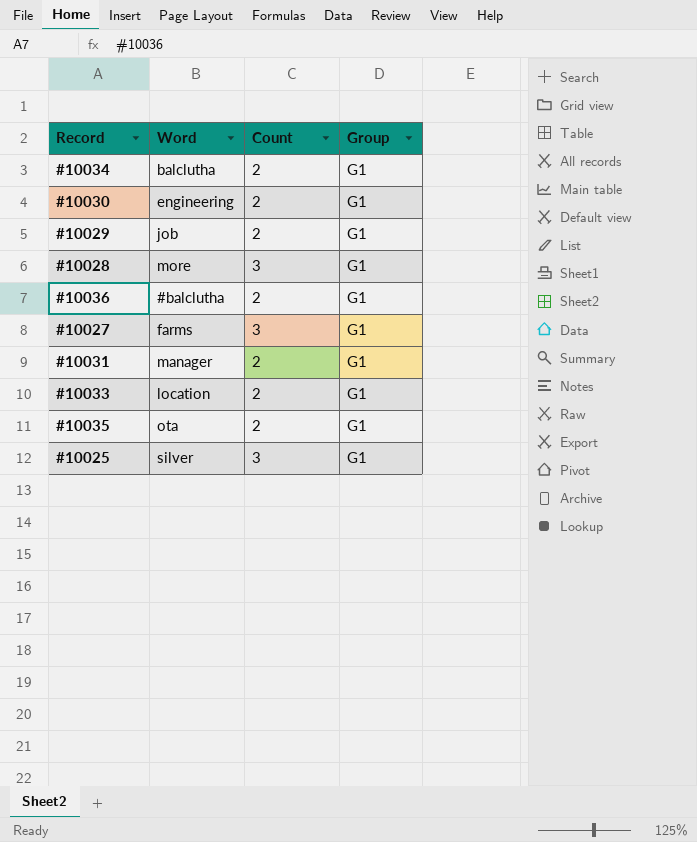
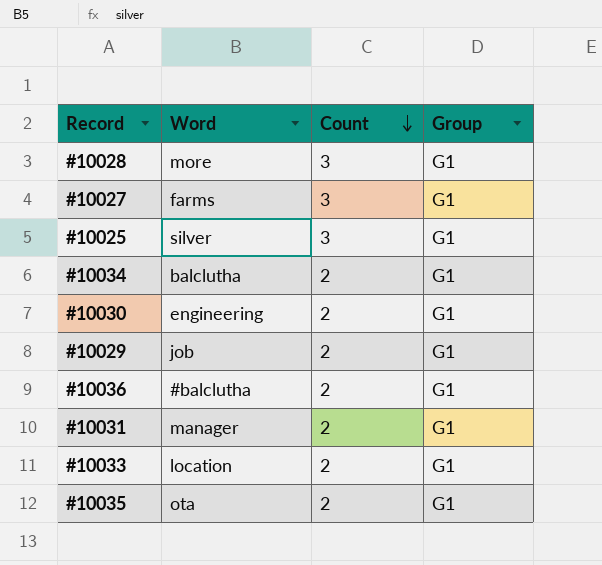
row order: none -> Count descending

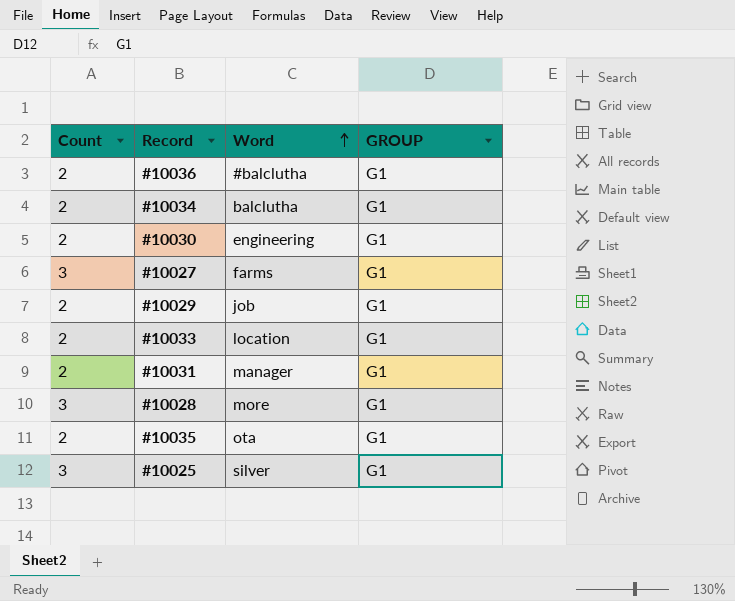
row order: Count descending -> Word ascending
column Count | position: 3 -> 1
column name: Group -> GROUP

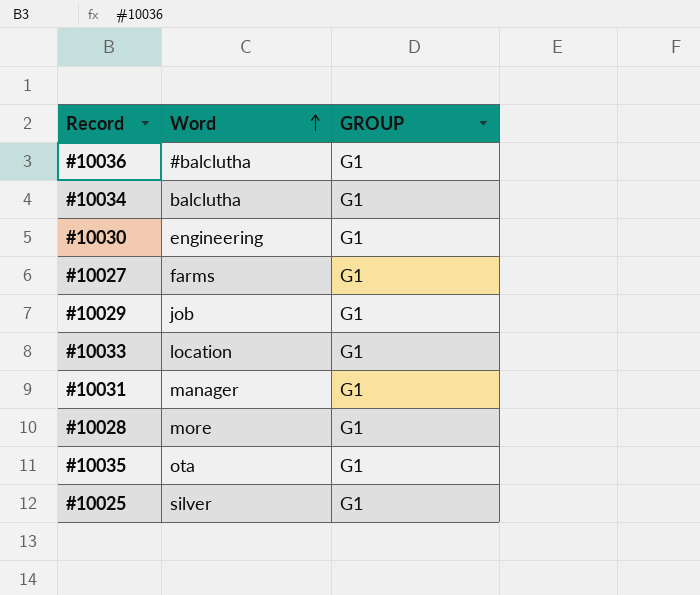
column Count | position: 1 -> none

